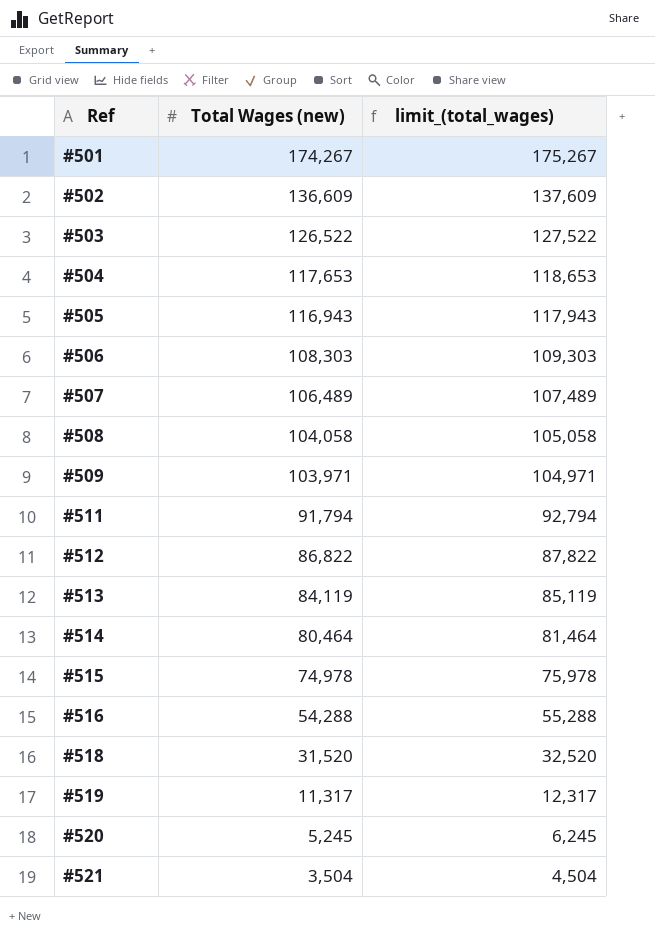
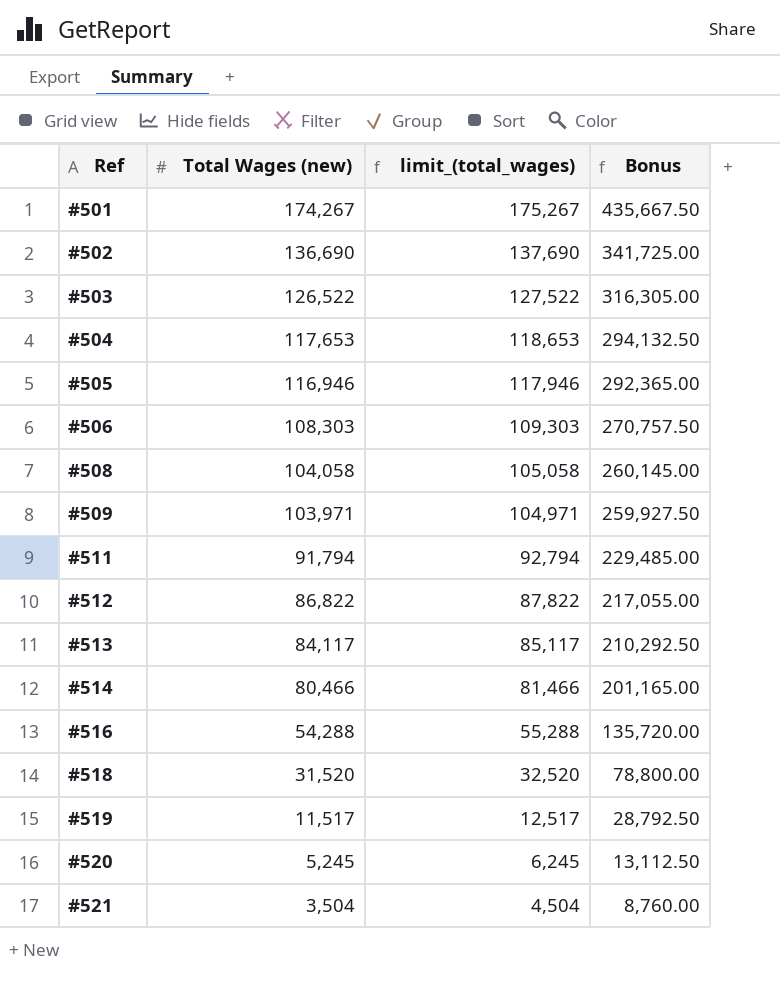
column Bonus | formula: none -> [Total Wages (new)] * 2.5
row #507: 106,489 | 107,489 -> none
row #515: 74,978 | 75,978 -> none
#502 | Total Wages (new): 136,609 -> 136,690
#502 | limit_(total_wages): 137,609 -> 137,690
#505 | Total Wages (new): 116,943 -> 116,946
#505 | limit_(total_wages): 117,943 -> 117,946
#513 | Total Wages (new): 84,119 -> 84,117
#513 | limit_(total_wages): 85,119 -> 85,117
#514 | Total Wages (new): 80,464 -> 80,466
#514 | limit_(total_wages): 81,464 -> 81,466
#519 | Total Wages (new): 11,317 -> 11,517
#519 | limit_(total_wages): 12,317 -> 12,517

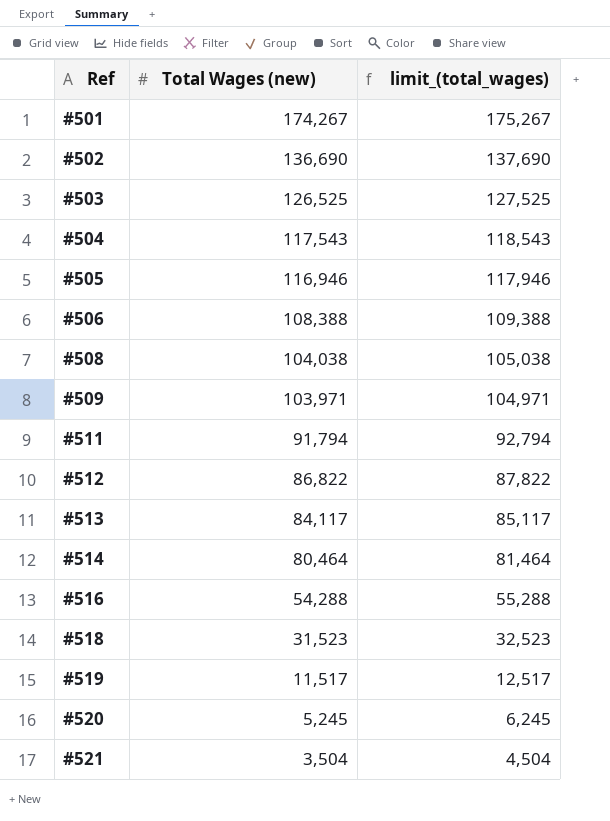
column Bonus | formula: [Total Wages (new)] * 2.5 -> none
#503 | Total Wages (new): 126,522 -> 126,525
#503 | limit_(total_wages): 127,522 -> 127,525
#504 | Total Wages (new): 117,653 -> 117,543
#504 | limit_(total_wages): 118,653 -> 118,543
#506 | Total Wages (new): 108,303 -> 108,388
#506 | limit_(total_wages): 109,303 -> 109,388
#508 | Total Wages (new): 104,058 -> 104,038
#508 | limit_(total_wages): 105,058 -> 105,038
#514 | Total Wages (new): 80,466 -> 80,464
#514 | limit_(total_wages): 81,466 -> 81,464
#518 | Total Wages (new): 31,520 -> 31,523
#518 | limit_(total_wages): 32,520 -> 32,523

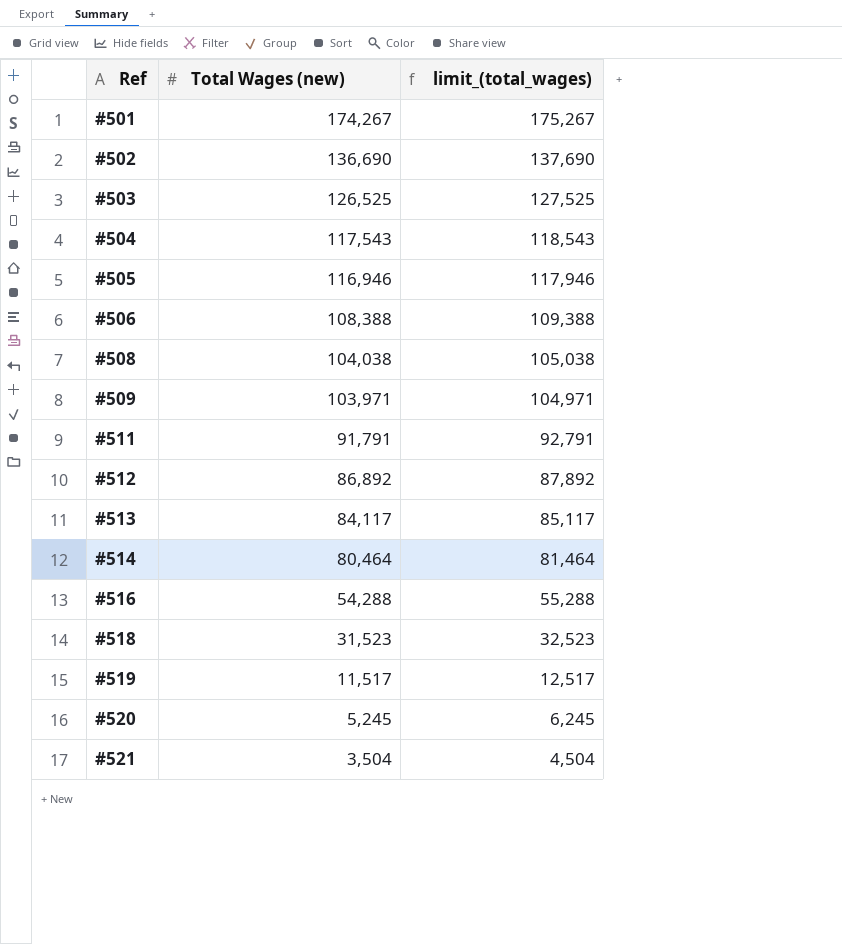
#511 | Total Wages (new): 91,794 -> 91,791
#511 | limit_(total_wages): 92,794 -> 92,791
#512 | Total Wages (new): 86,822 -> 86,892
#512 | limit_(total_wages): 87,822 -> 87,892

